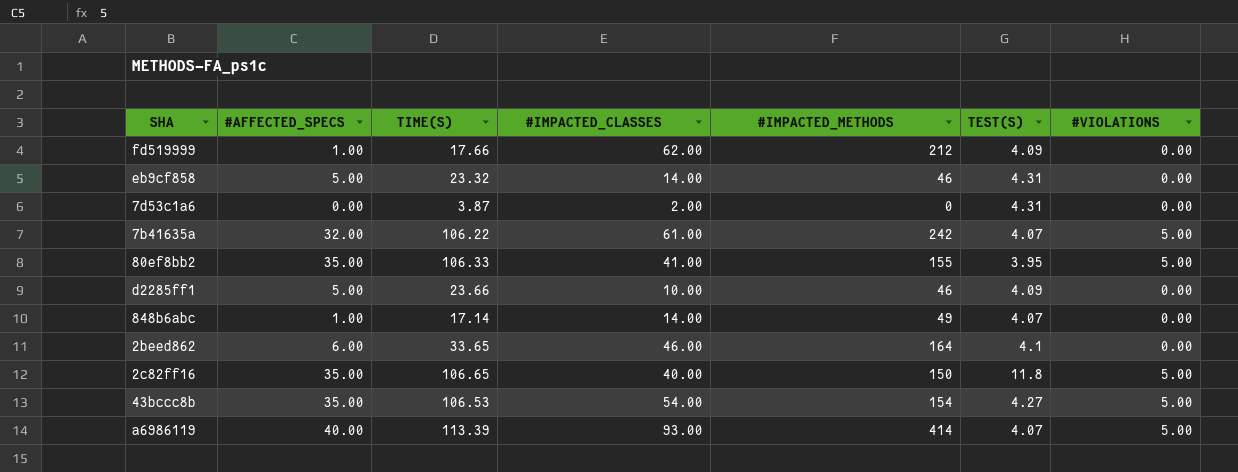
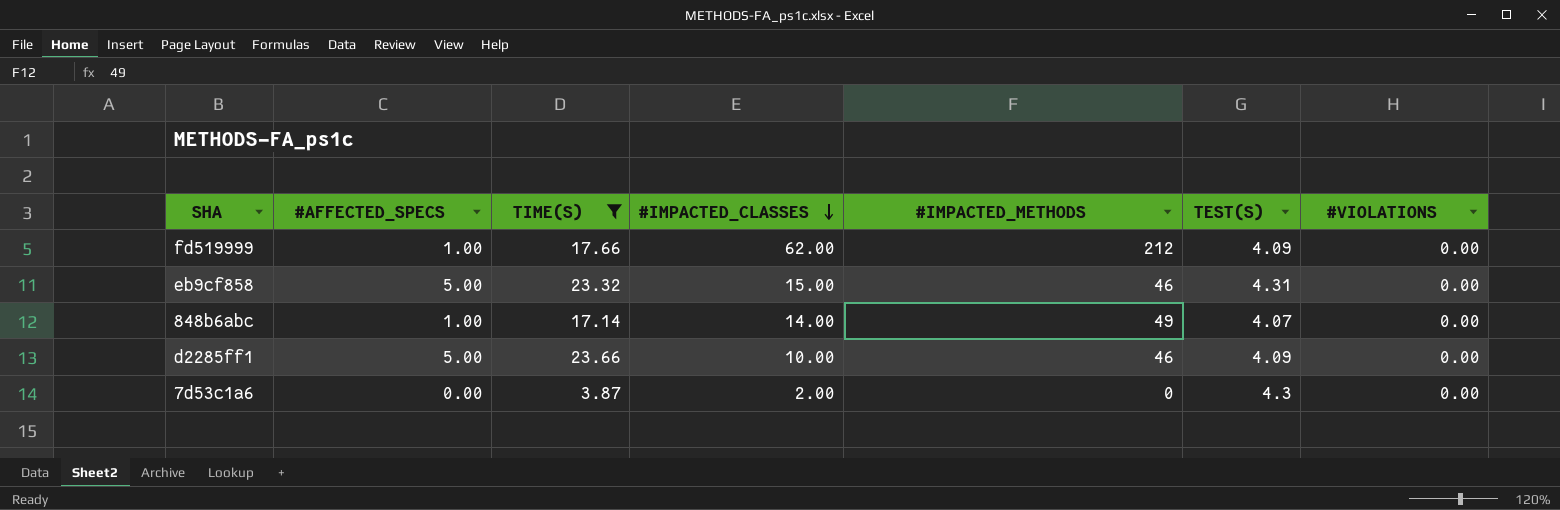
filter: none -> TIME(S) <= 23.66
row order: none -> #IMPACTED_CLASSES descending
eb9cf858 | #IMPACTED_CLASSES: 14.00 -> 15.00
7d53c1a6 | TEST(S): 4.31 -> 4.3

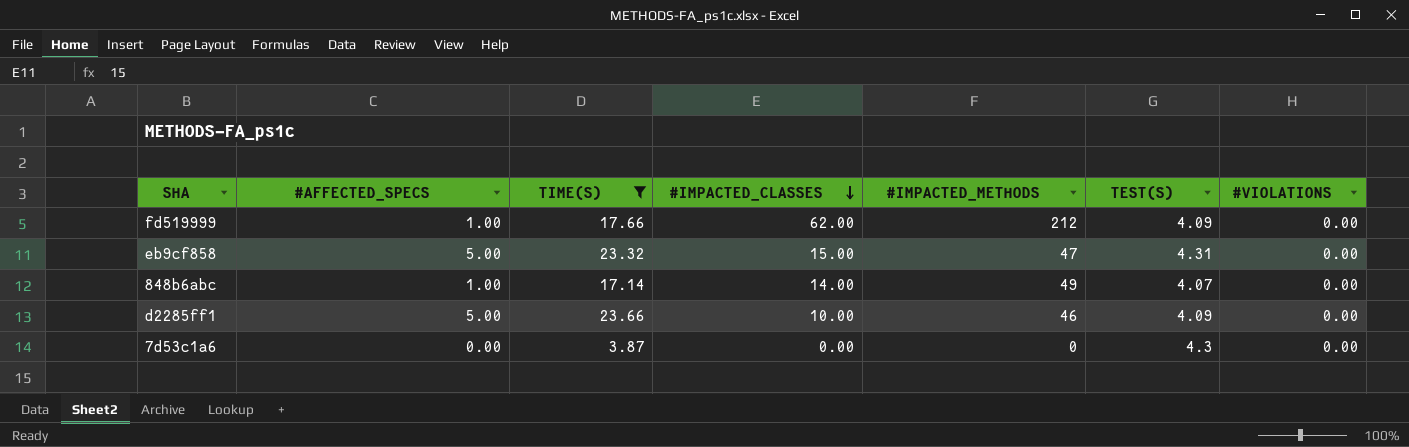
eb9cf858 | #IMPACTED_METHODS: 46 -> 47
7d53c1a6 | #IMPACTED_CLASSES: 2.00 -> 0.00

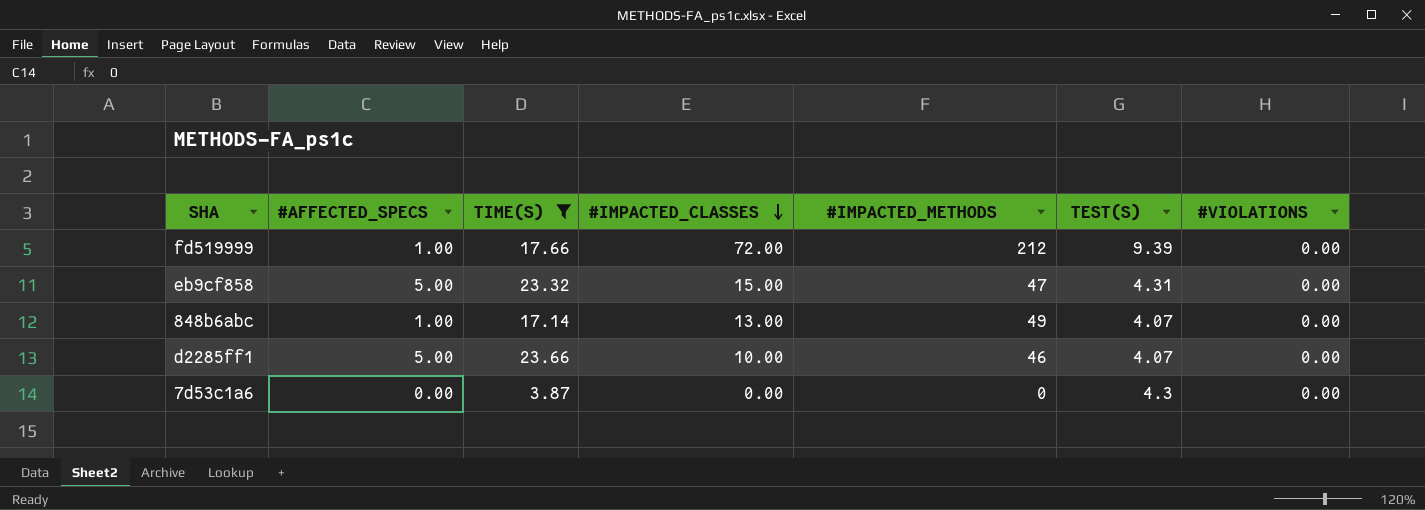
fd519999 | #IMPACTED_CLASSES: 62.00 -> 72.00
fd519999 | TEST(S): 4.09 -> 9.39
848b6abc | #IMPACTED_CLASSES: 14.00 -> 13.00
d2285ff1 | TEST(S): 4.09 -> 4.07

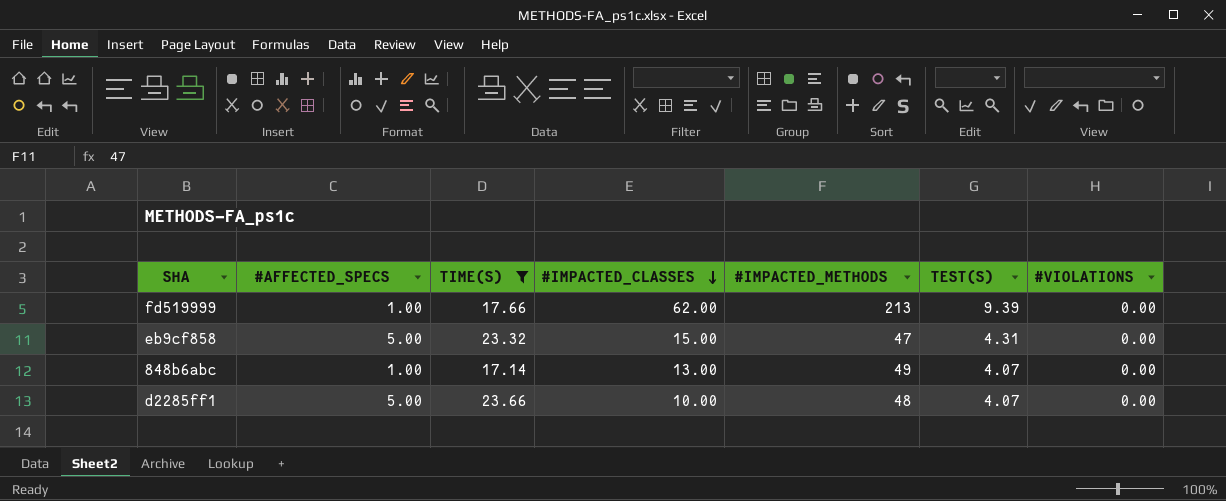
row 7d53c1a6: 0.00 | 3.87 | 0.00 | 0 | 4.3 | 0.00 -> none
fd519999 | #IMPACTED_CLASSES: 72.00 -> 62.00
fd519999 | #IMPACTED_METHODS: 212 -> 213
d2285ff1 | #IMPACTED_METHODS: 46 -> 48

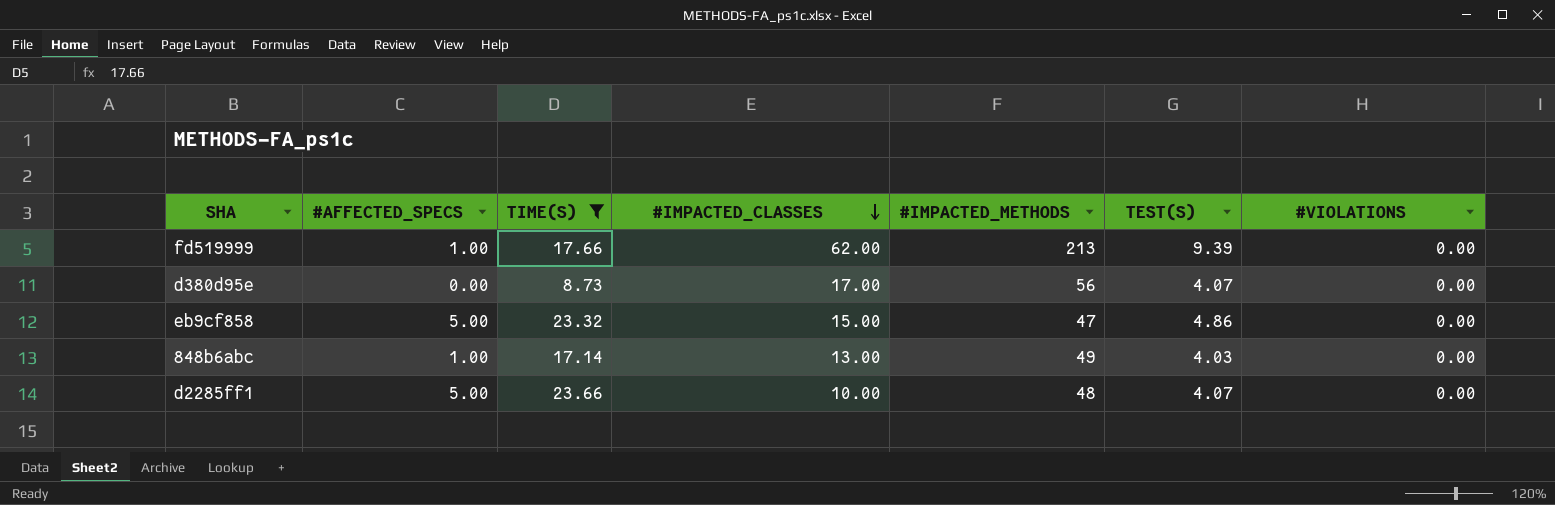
row d380d95e: none -> 0.00 | 8.73 | 17.00 | 56 | 4.07 | 0.00
eb9cf858 | TEST(S): 4.31 -> 4.86
848b6abc | TEST(S): 4.07 -> 4.03

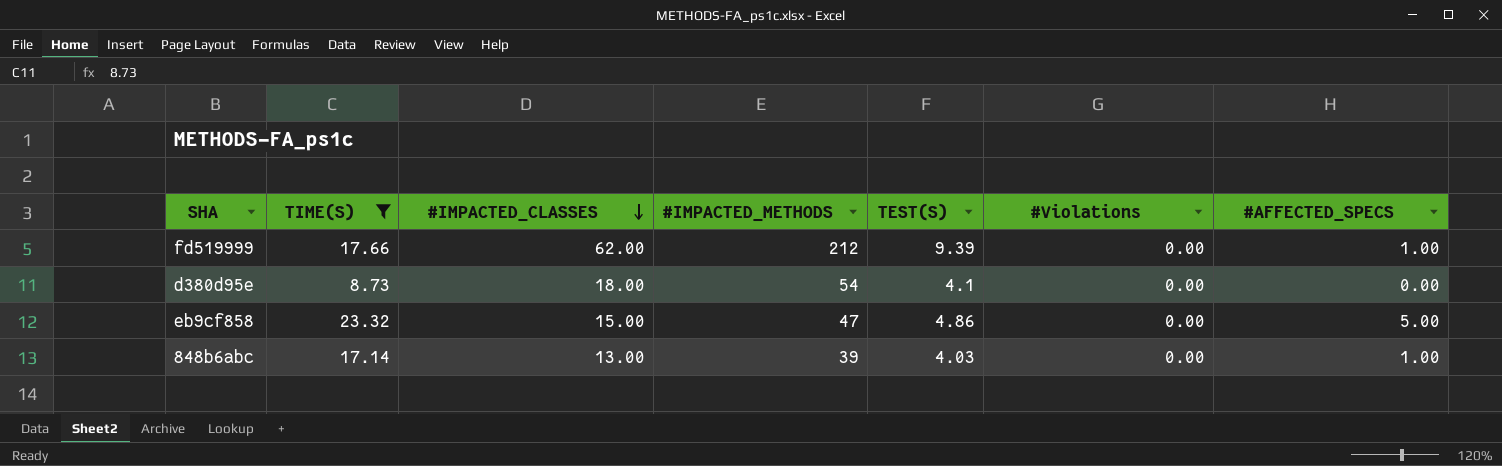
column name: #VIOLATIONS -> #Violations
column #AFFECTED_SPECS | position: 2 -> 7
row d2285ff1: 5.00 | 23.66 | 10.00 | 48 | 4.07 | 0.00 -> none
fd519999 | #IMPACTED_METHODS: 213 -> 212
d380d95e | #IMPACTED_CLASSES: 17.00 -> 18.00
d380d95e | #IMPACTED_METHODS: 56 -> 54
d380d95e | TEST(S): 4.07 -> 4.1
848b6abc | #IMPACTED_METHODS: 49 -> 39

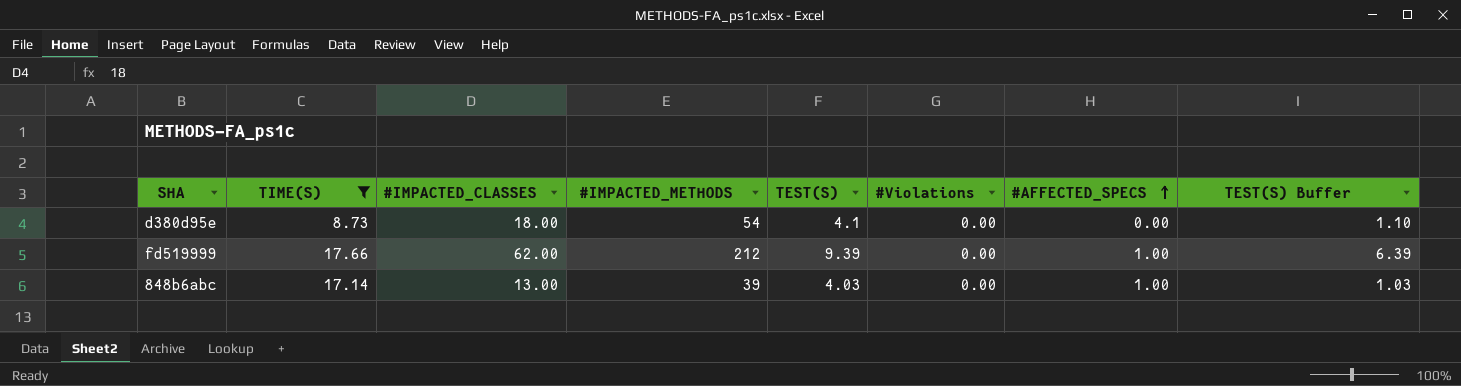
row order: #IMPACTED_CLASSES descending -> #AFFECTED_SPECS ascending
column TEST(S) Buffer | formula: none -> [TEST(S)] - 3
row eb9cf858: 23.32 | 15.00 | 47 | 4.86 | 0.00 | 5.00 -> none

